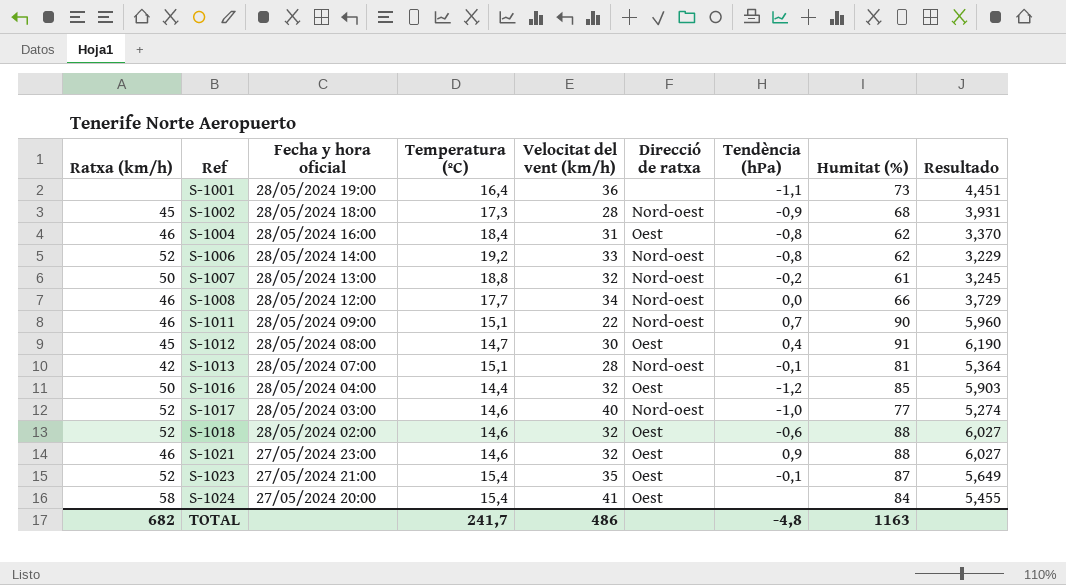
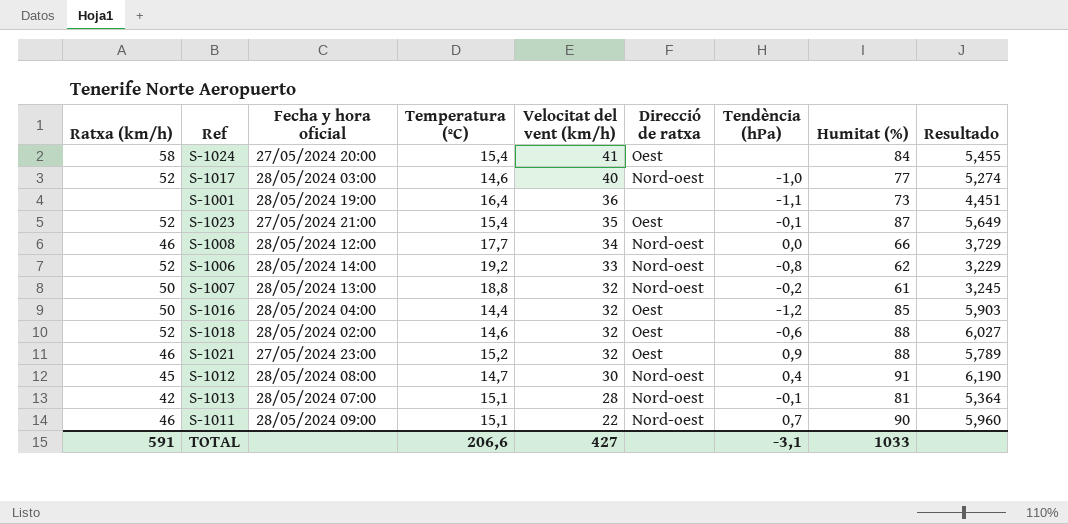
row order: Ref ascending -> Velocitat del vent (km/h) descending
row S-1002: 45 | 28/05/2024 18:00 | 17,3 | 28 | Nord-oest | -0,9 | 68 | 3,931 -> none
row S-1004: 46 | 28/05/2024 16:00 | 18,4 | 31 | Oest | -0,8 | 62 | 3,370 -> none
S-1021 | Temperatura (ºC): 14,6 -> 15,2
S-1021 | Resultado: 6,027 -> 5,789
S-1012 | Direcció de ratxa: Oest -> Nord-oest
TOTAL | Ratxa (km/h): 682 -> 591
TOTAL | Temperatura (ºC): 241,7 -> 206,6
TOTAL | Velocitat del vent (km/h): 486 -> 427
TOTAL | Tendència (hPa): -4,8 -> -3,1
TOTAL | Humitat (%): 1163 -> 1033

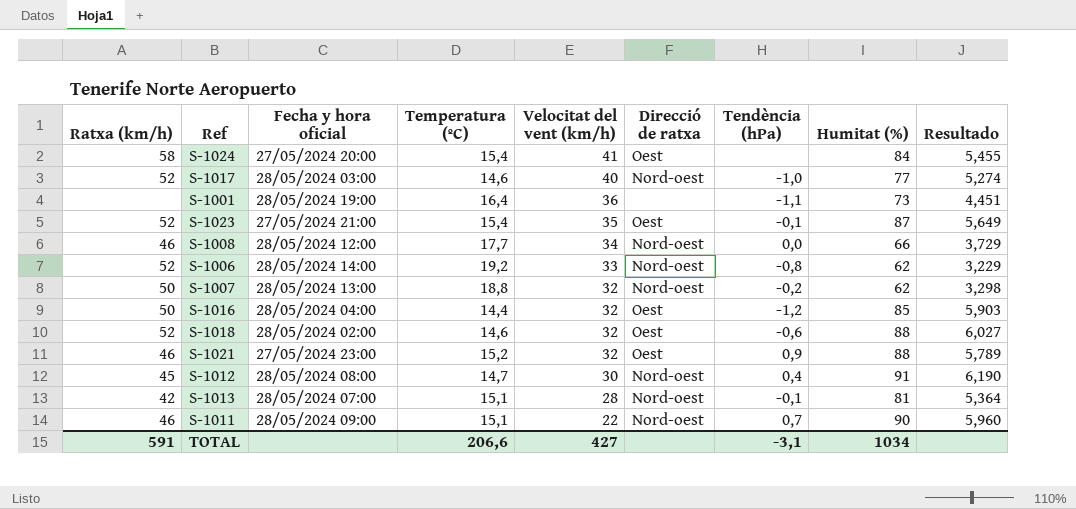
S-1007 | Humitat (%): 61 -> 62
S-1007 | Resultado: 3,245 -> 3,298
TOTAL | Humitat (%): 1033 -> 1034

